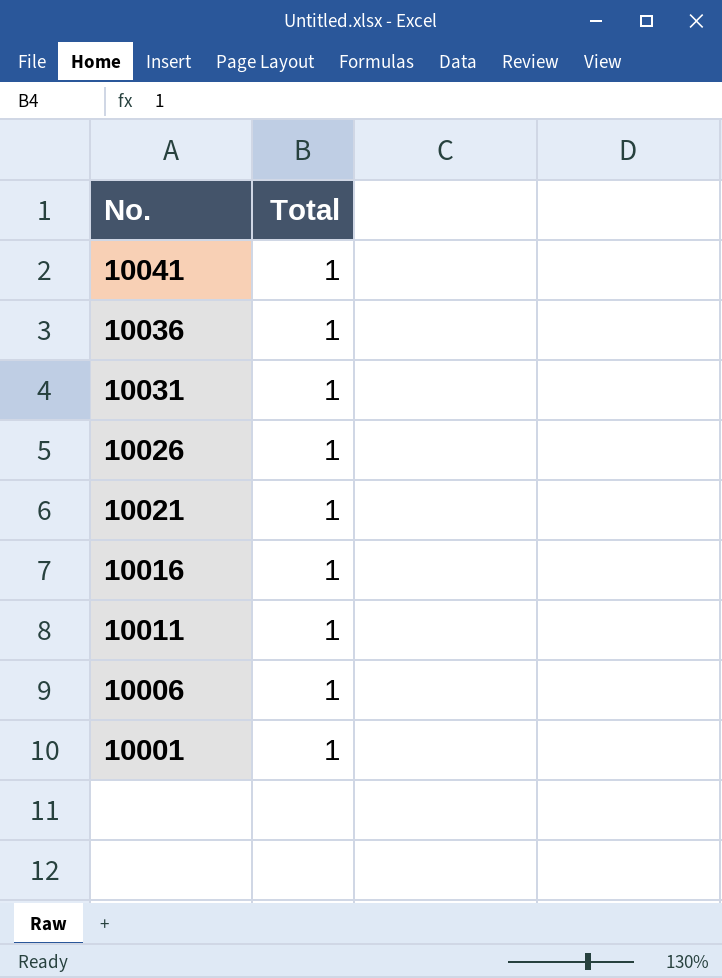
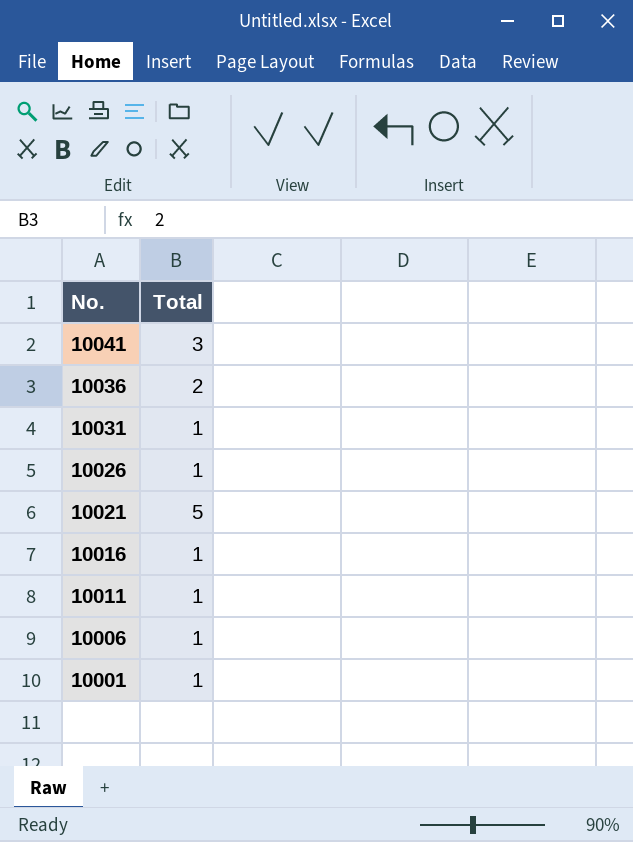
10041 | Total: 1 -> 3
10036 | Total: 1 -> 2
10021 | Total: 1 -> 5

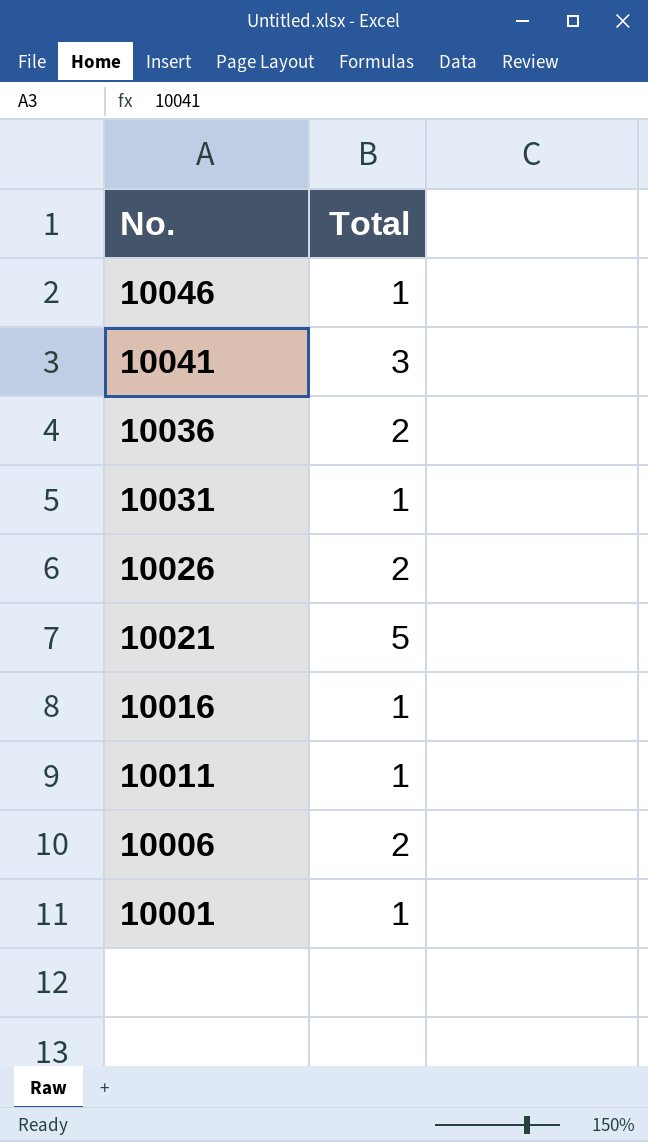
row 10046: none -> 1
10026 | Total: 1 -> 2
10006 | Total: 1 -> 2

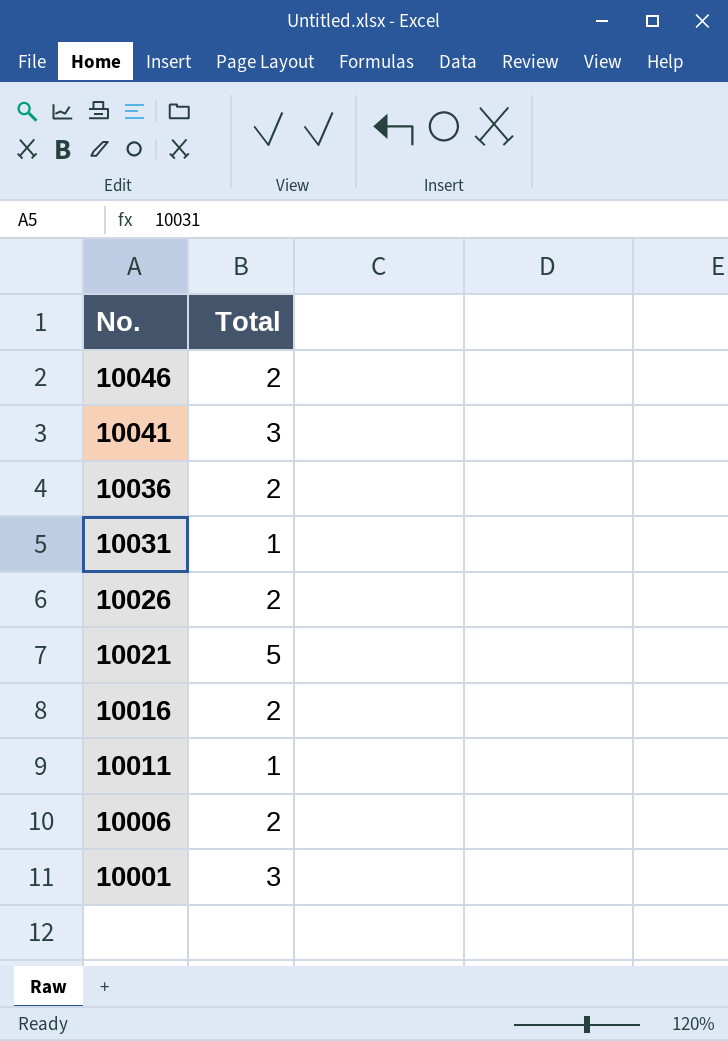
10046 | Total: 1 -> 2
10016 | Total: 1 -> 2
10001 | Total: 1 -> 3

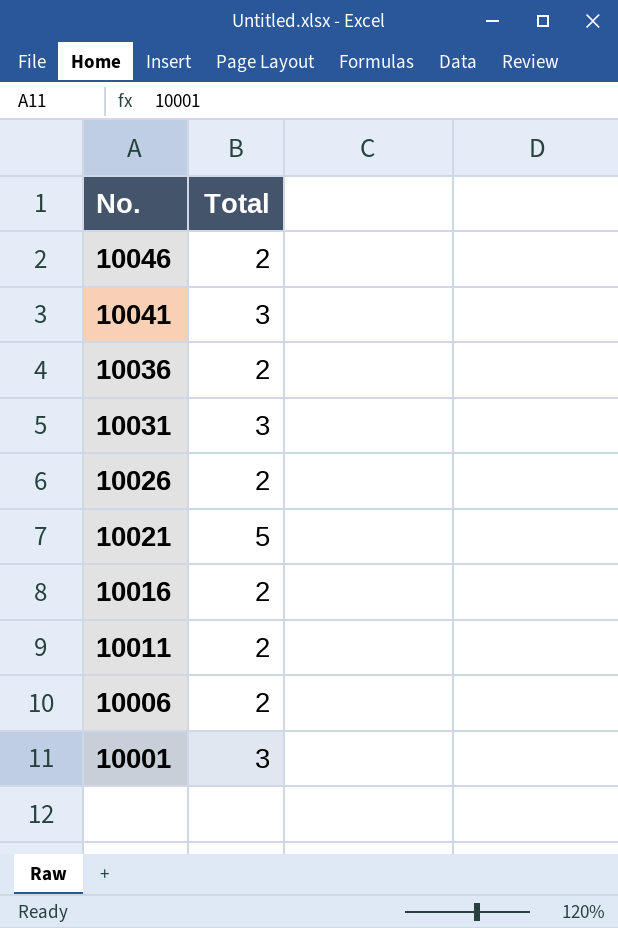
10031 | Total: 1 -> 3
10011 | Total: 1 -> 2

